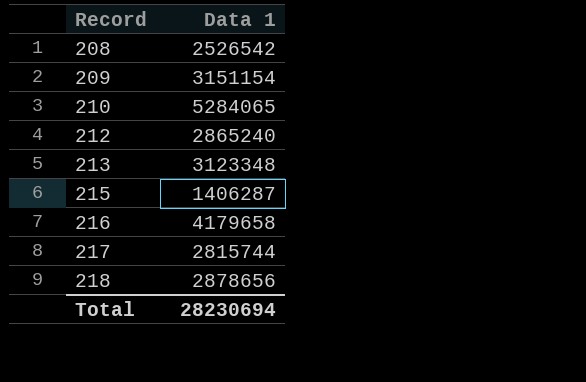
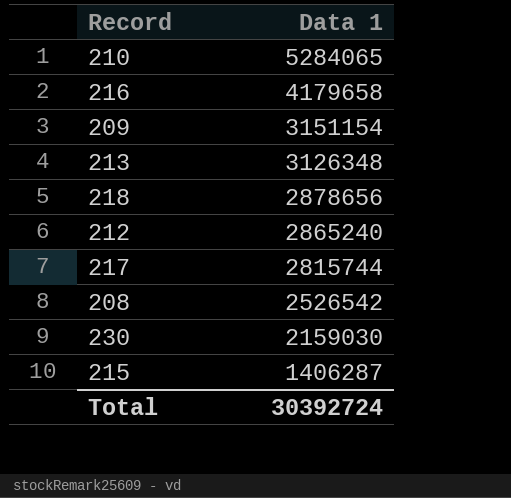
row order: Record ascending -> Data 1 descending
213 | Data 1: 3123348 -> 3126348
row 230: none -> 2159030
Total | Data 1: 28230694 -> 30392724

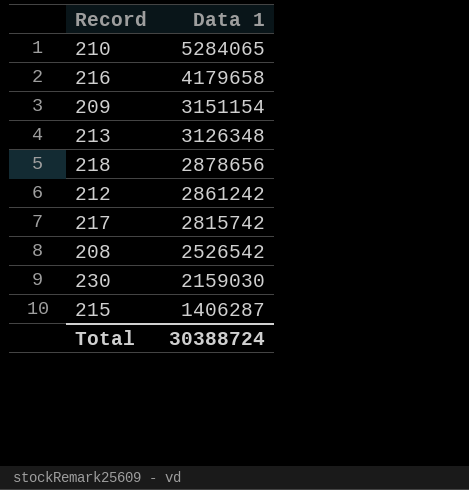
212 | Data 1: 2865240 -> 2861242
217 | Data 1: 2815744 -> 2815742
Total | Data 1: 30392724 -> 30388724

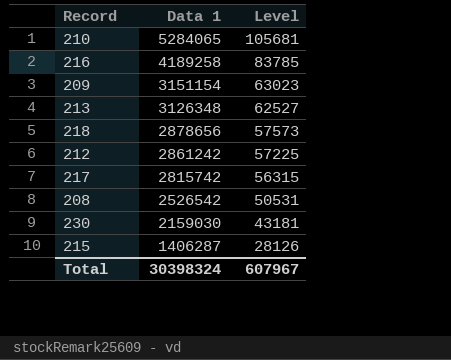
column Level | formula: none -> [Data 1] * 0.02
216 | Data 1: 4179658 -> 4189258
Total | Data 1: 30388724 -> 30398324

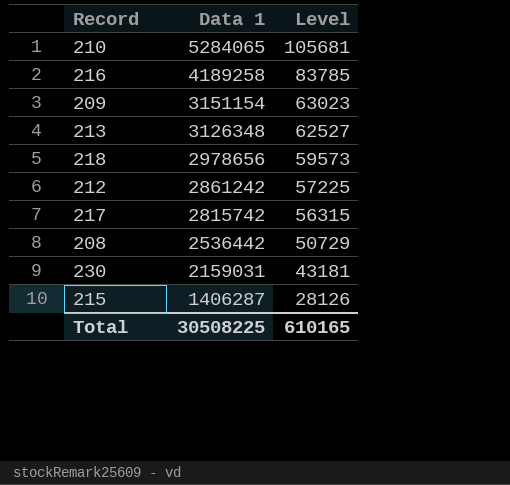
218 | Data 1: 2878656 -> 2978656
218 | Level: 57573 -> 59573
208 | Data 1: 2526542 -> 2536442
208 | Level: 50531 -> 50729
230 | Data 1: 2159030 -> 2159031
Total | Data 1: 30398324 -> 30508225
Total | Level: 607967 -> 610165

